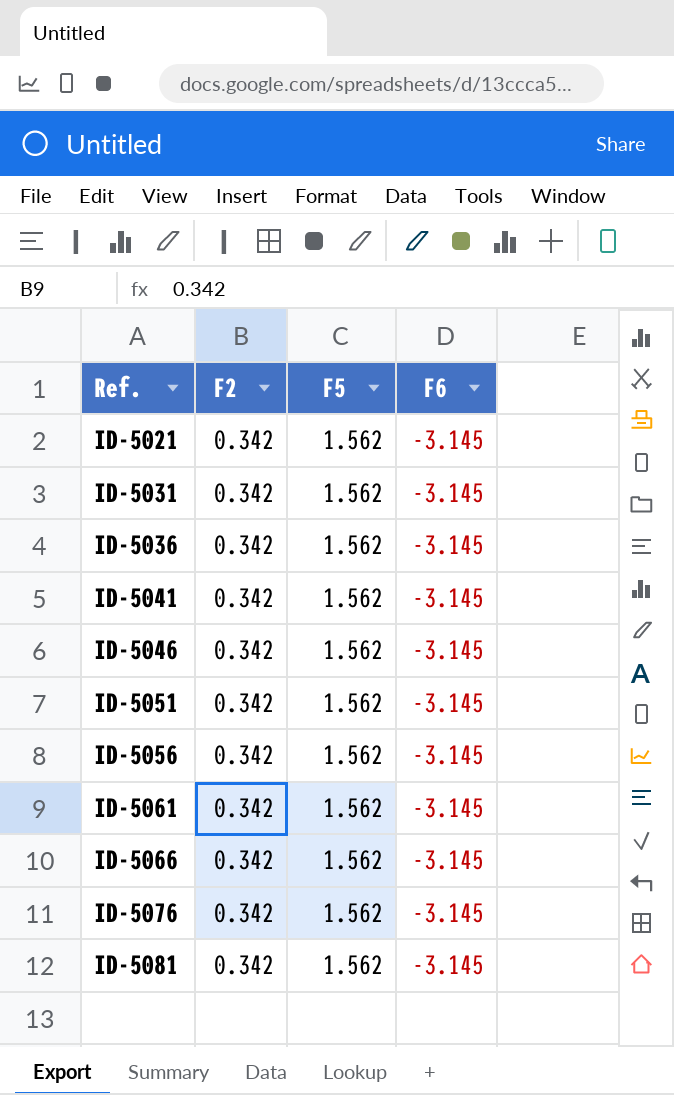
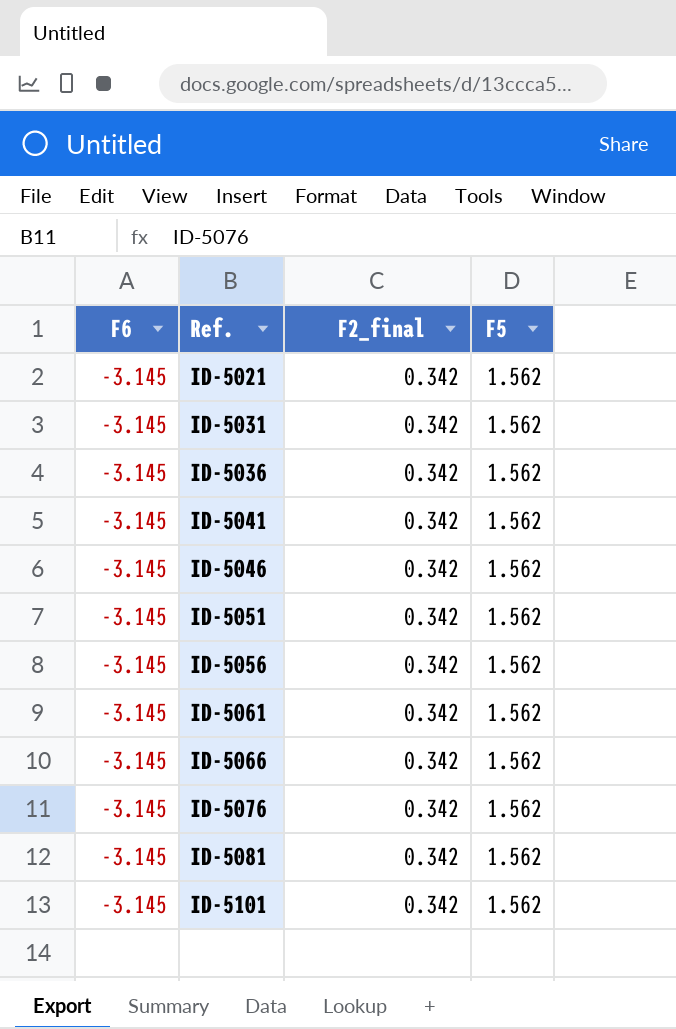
column F6 | position: 4 -> 1
column name: F2 -> F2_final
row ID-5101: none -> -3.145 | 0.342 | 1.562

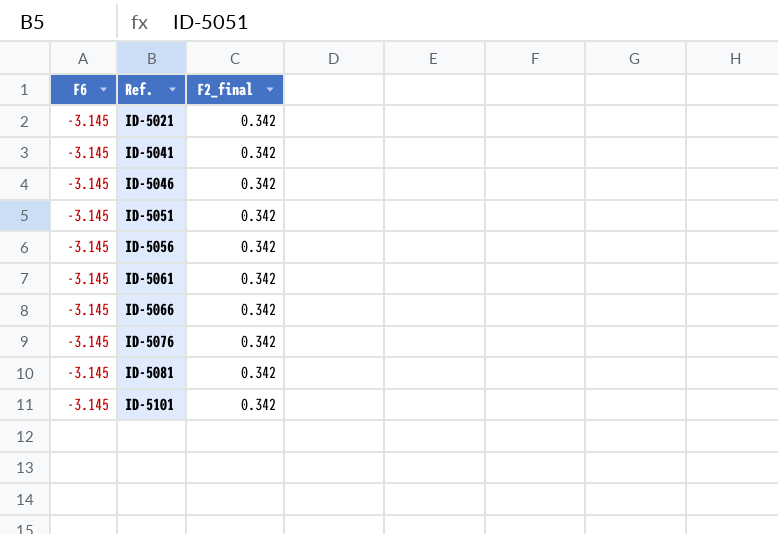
column F5 | position: 4 -> none
row ID-5031: -3.145 | 0.342 | 1.562 -> none
row ID-5036: -3.145 | 0.342 | 1.562 -> none

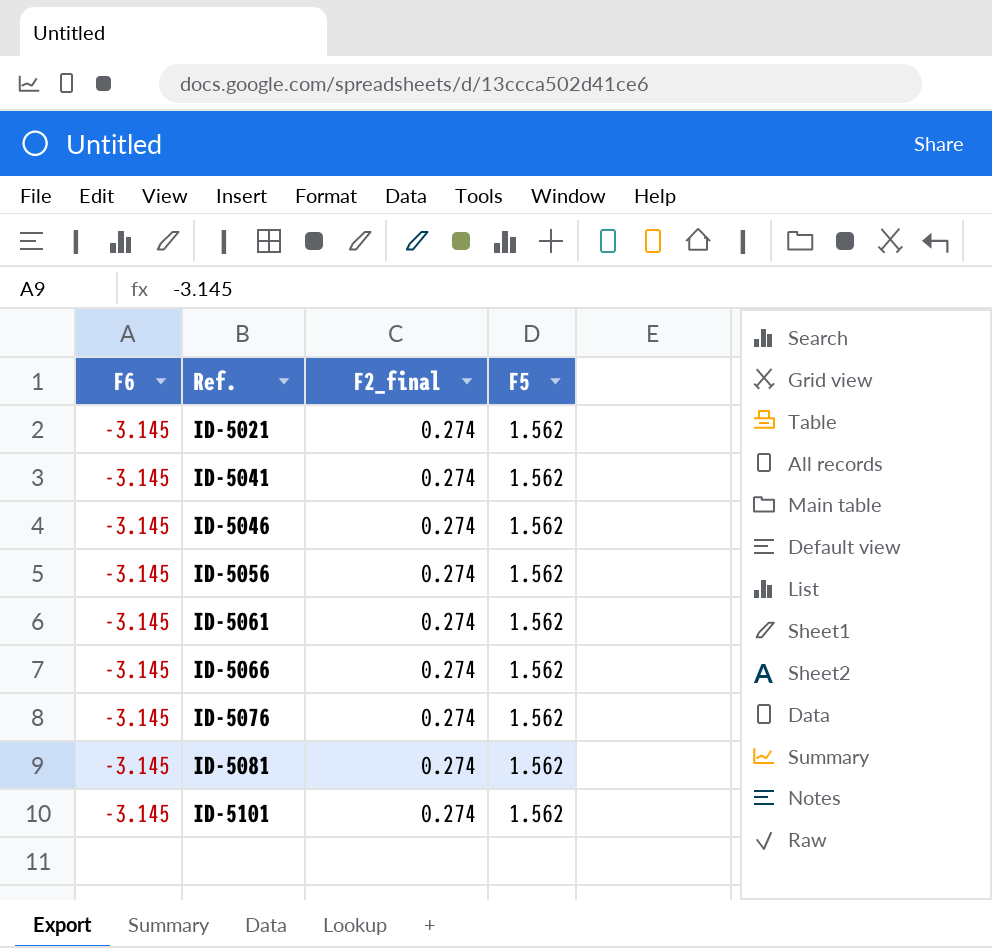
column F5 | position: none -> 4
row ID-5051: -3.145 | 0.342 -> none
ID-5021 | F2_final: 0.342 -> 0.274
ID-5041 | F2_final: 0.342 -> 0.274
ID-5046 | F2_final: 0.342 -> 0.274
ID-5056 | F2_final: 0.342 -> 0.274
ID-5061 | F2_final: 0.342 -> 0.274
ID-5066 | F2_final: 0.342 -> 0.274
ID-5076 | F2_final: 0.342 -> 0.274
ID-5081 | F2_final: 0.342 -> 0.274
ID-5101 | F2_final: 0.342 -> 0.274

